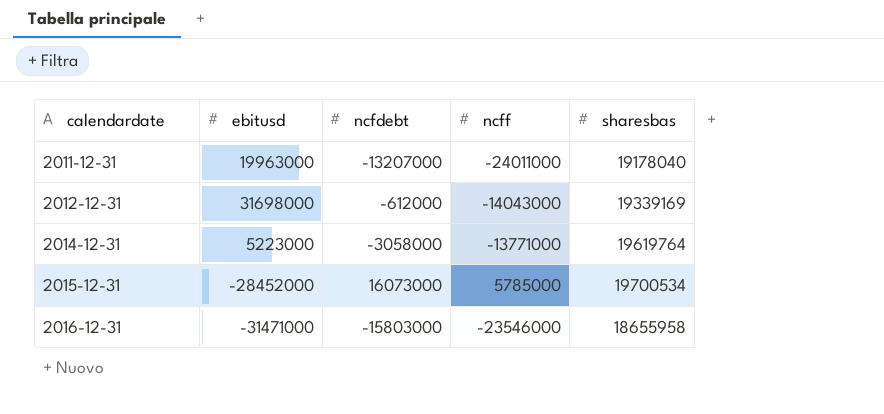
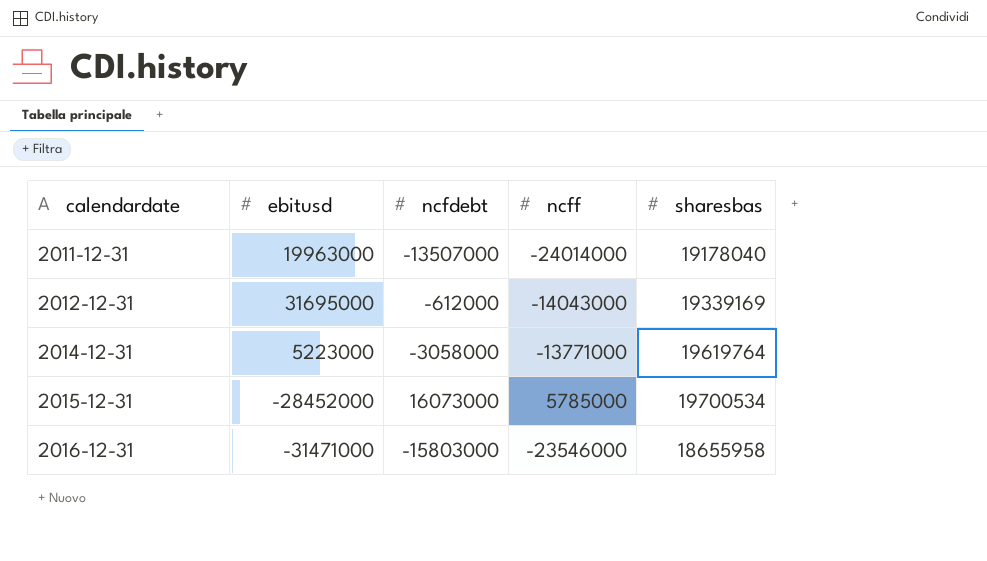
2011-12-31 | ncfdebt: -13207000 -> -13507000
2011-12-31 | ncff: -24011000 -> -24014000
2012-12-31 | ebitusd: 31698000 -> 31695000

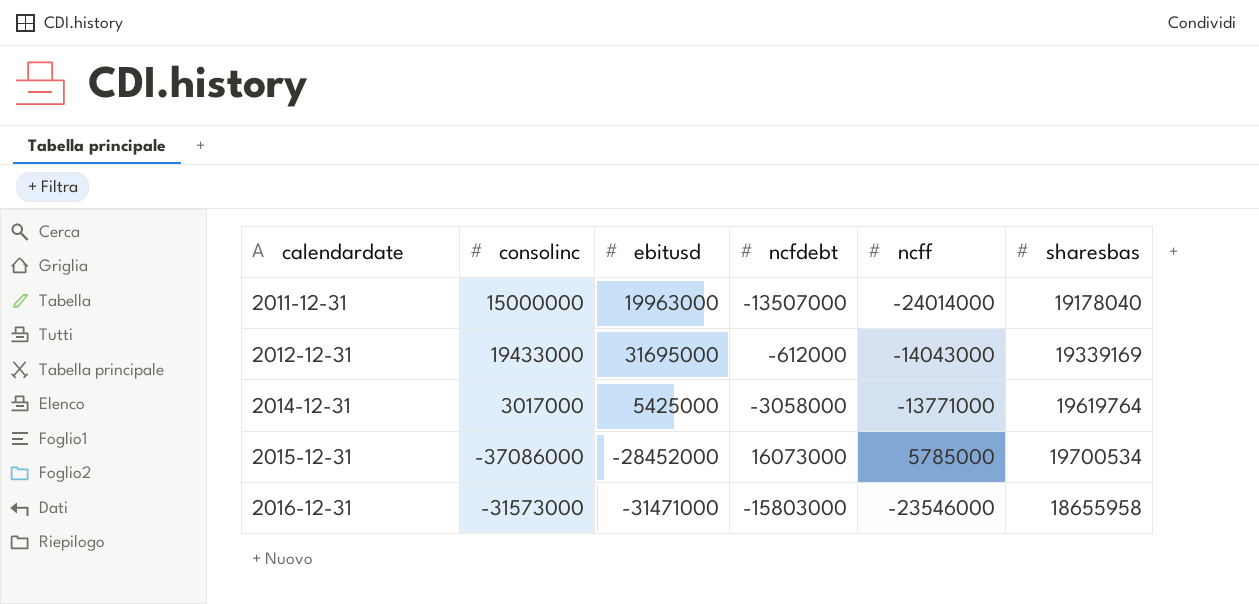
column consolinc | position: none -> 2
2014-12-31 | ebitusd: 5223000 -> 5425000

